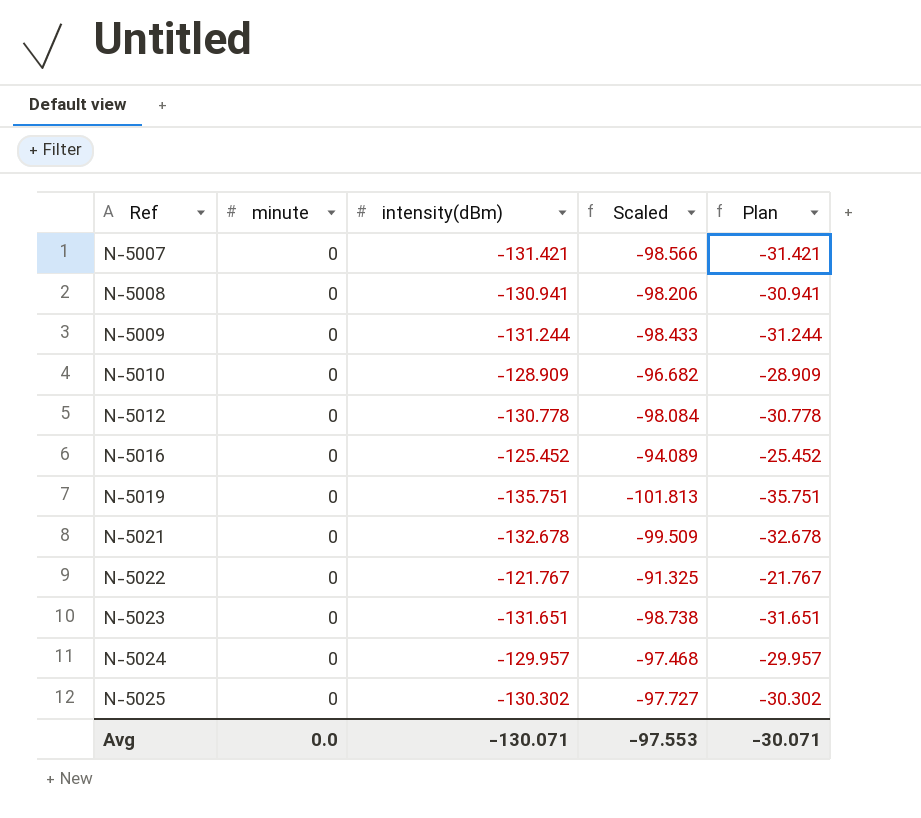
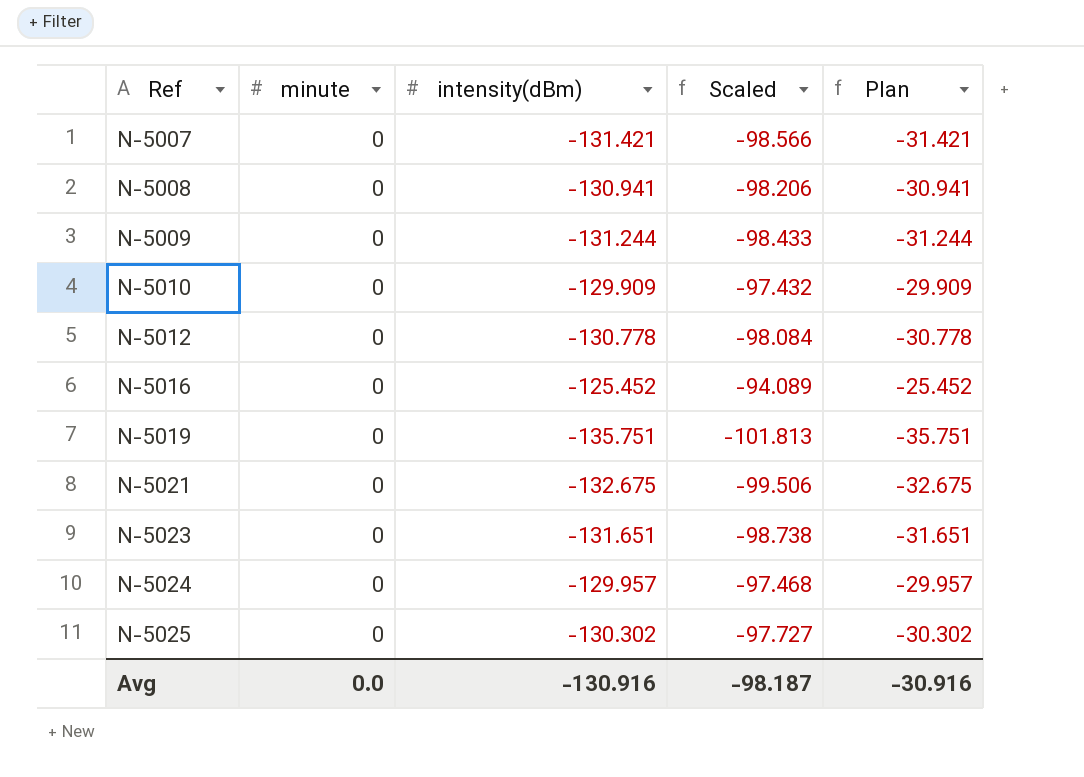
row N-5022: 0 | -121.767 | -91.325 | -21.767 -> none
N-5010 | intensity(dBm): -128.909 -> -129.909
N-5010 | Scaled: -96.682 -> -97.432
N-5010 | Plan: -28.909 -> -29.909
N-5021 | intensity(dBm): -132.678 -> -132.675
N-5021 | Scaled: -99.509 -> -99.506
N-5021 | Plan: -32.678 -> -32.675
Avg | intensity(dBm): -130.071 -> -130.916
Avg | Scaled: -97.553 -> -98.187
Avg | Plan: -30.071 -> -30.916

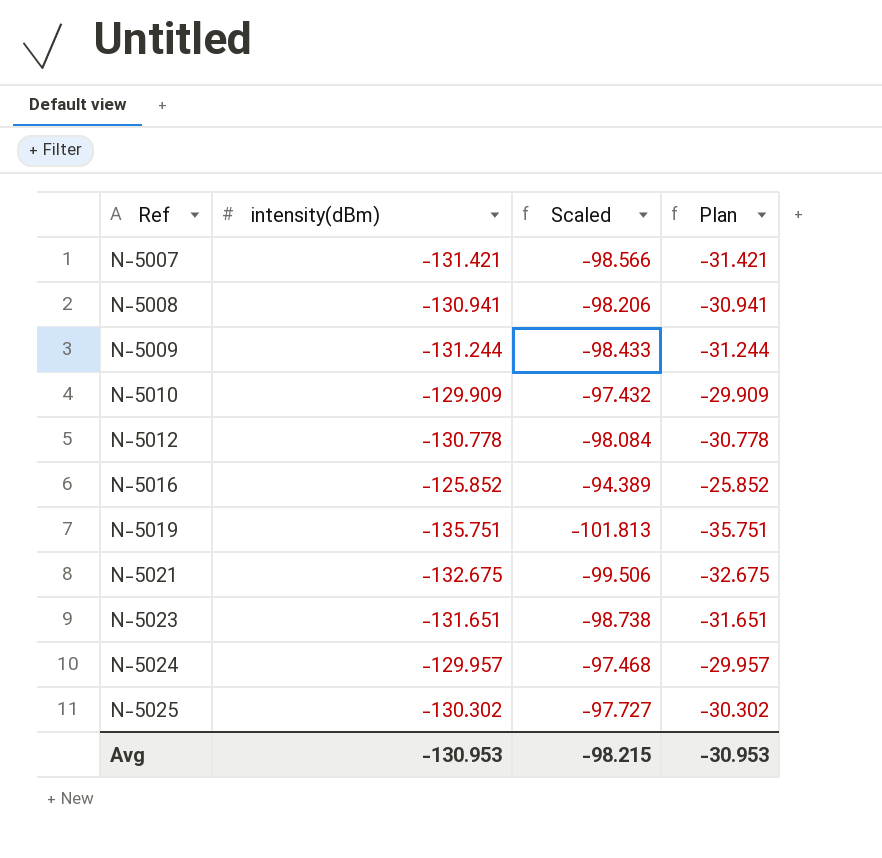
column minute | position: 2 -> none
N-5016 | intensity(dBm): -125.452 -> -125.852
N-5016 | Scaled: -94.089 -> -94.389
N-5016 | Plan: -25.452 -> -25.852
Avg | intensity(dBm): -130.916 -> -130.953
Avg | Scaled: -98.187 -> -98.215
Avg | Plan: -30.916 -> -30.953

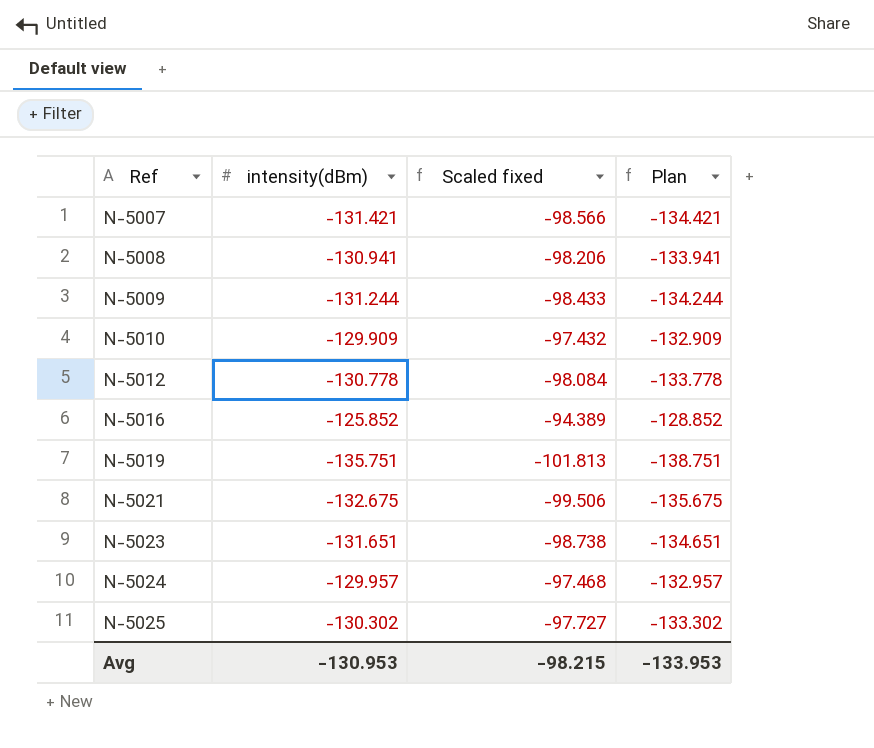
column name: Scaled -> Scaled fixed
column Plan | formula: [intensity(dBm)] + 100 -> [intensity(dBm)] - 3
Avg | Plan: -30.953 -> -133.953

